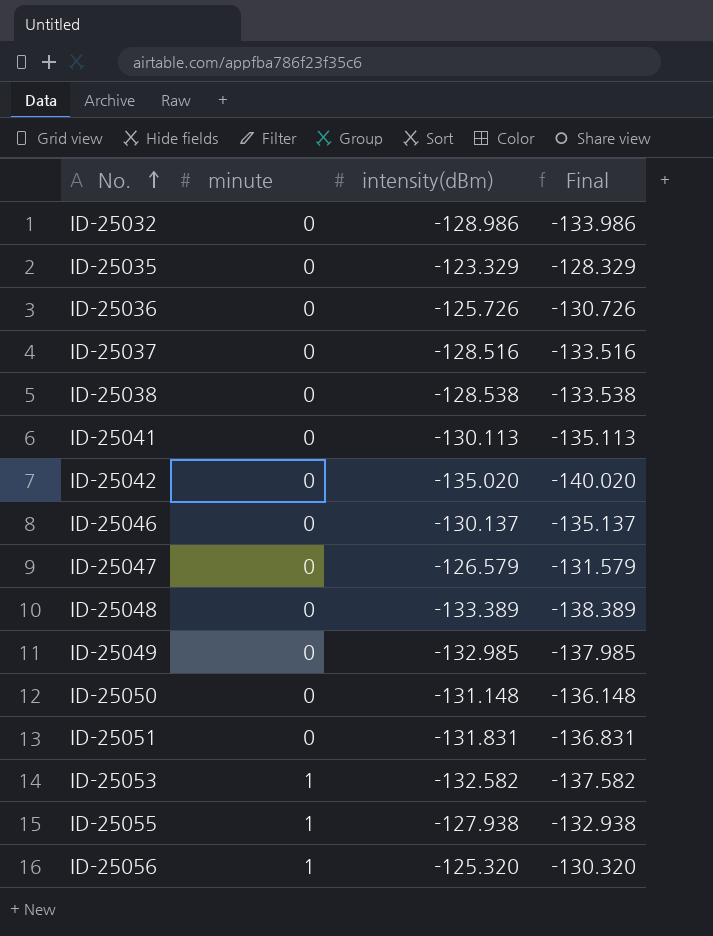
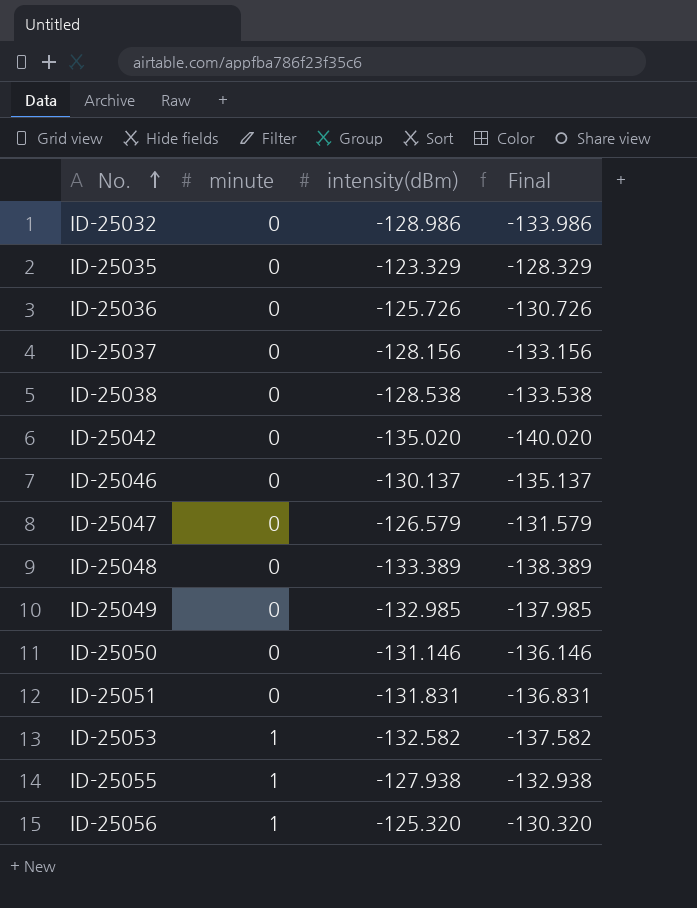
row ID-25041: 0 | -130.113 | -135.113 -> none
ID-25037 | intensity(dBm): -128.516 -> -128.156
ID-25037 | Final: -133.516 -> -133.156
ID-25050 | intensity(dBm): -131.148 -> -131.146
ID-25050 | Final: -136.148 -> -136.146

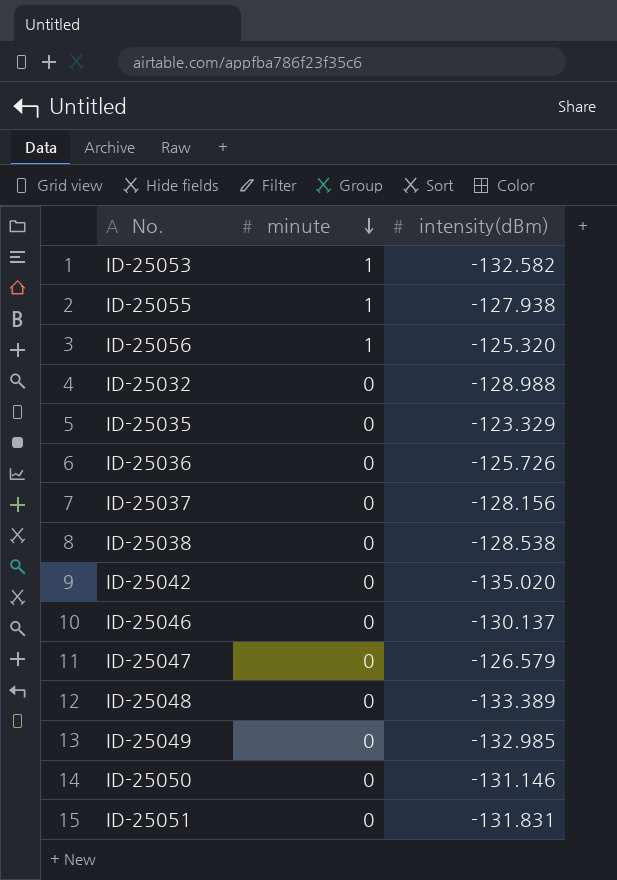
row order: No. ascending -> minute descending
column Final | formula: [intensity(dBm)] - 5 -> none
ID-25032 | intensity(dBm): -128.986 -> -128.988

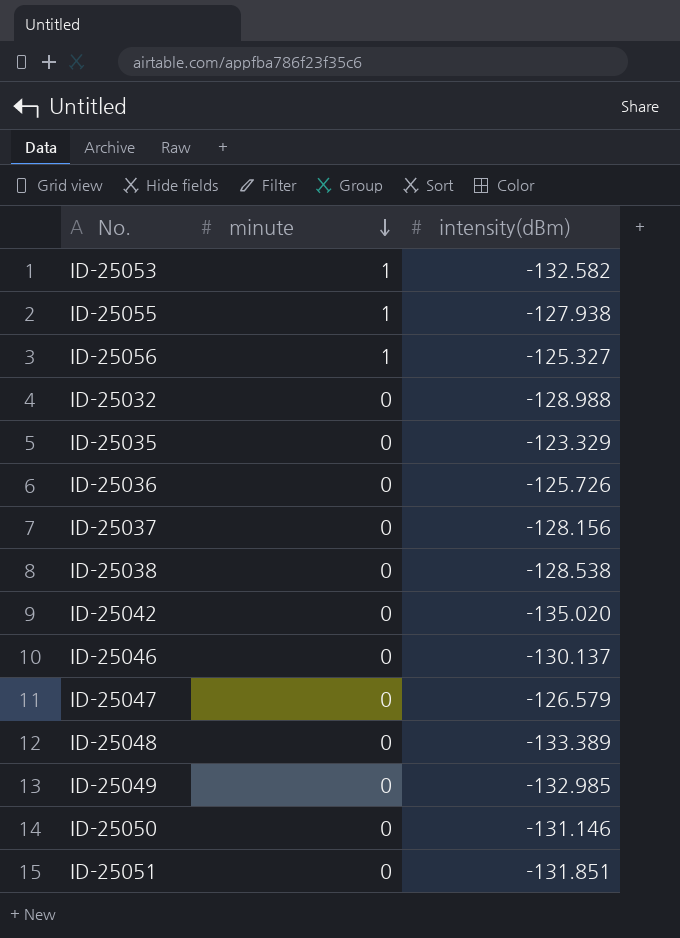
ID-25056 | intensity(dBm): -125.320 -> -125.327
ID-25051 | intensity(dBm): -131.831 -> -131.851

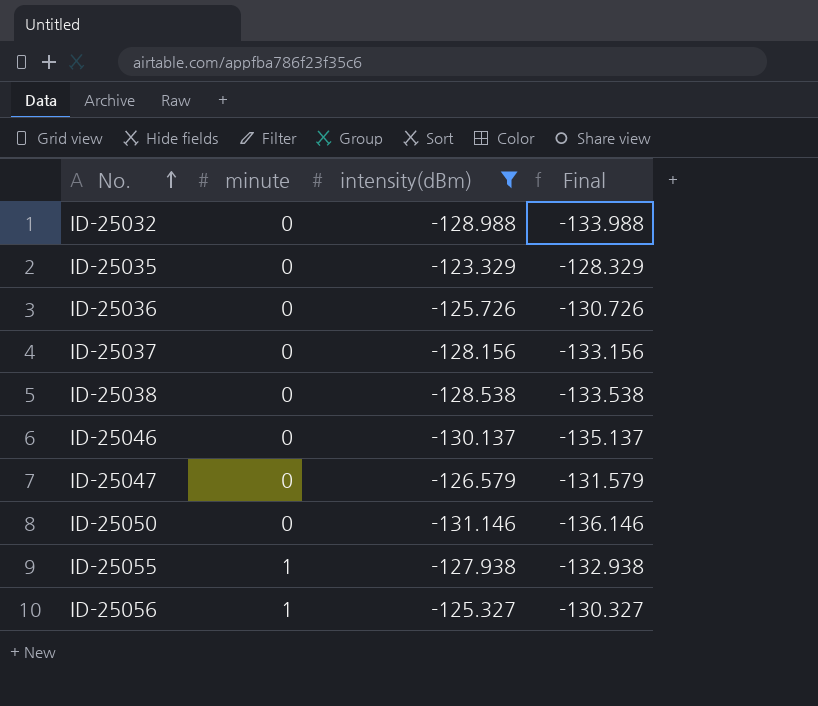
filter: none -> intensity(dBm) >= -131.146
row order: minute descending -> No. ascending
column Final | formula: none -> [intensity(dBm)] - 5

